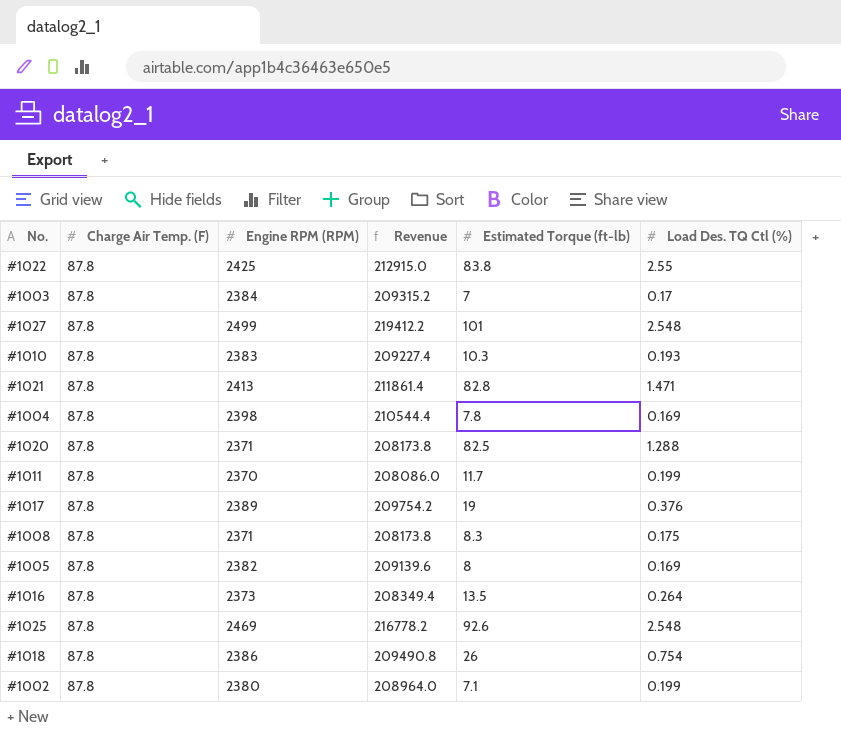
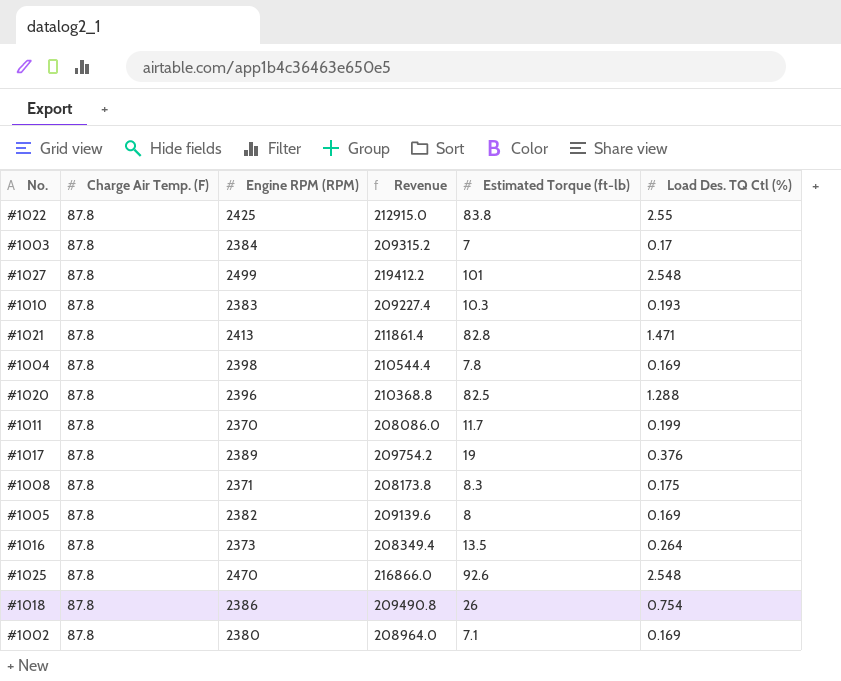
#1020 | Engine RPM (RPM): 2371 -> 2396
#1020 | Revenue: 208173.8 -> 210368.8
#1025 | Engine RPM (RPM): 2469 -> 2470
#1025 | Revenue: 216778.2 -> 216866.0
#1002 | Load Des. TQ Ctl (%): 0.199 -> 0.169

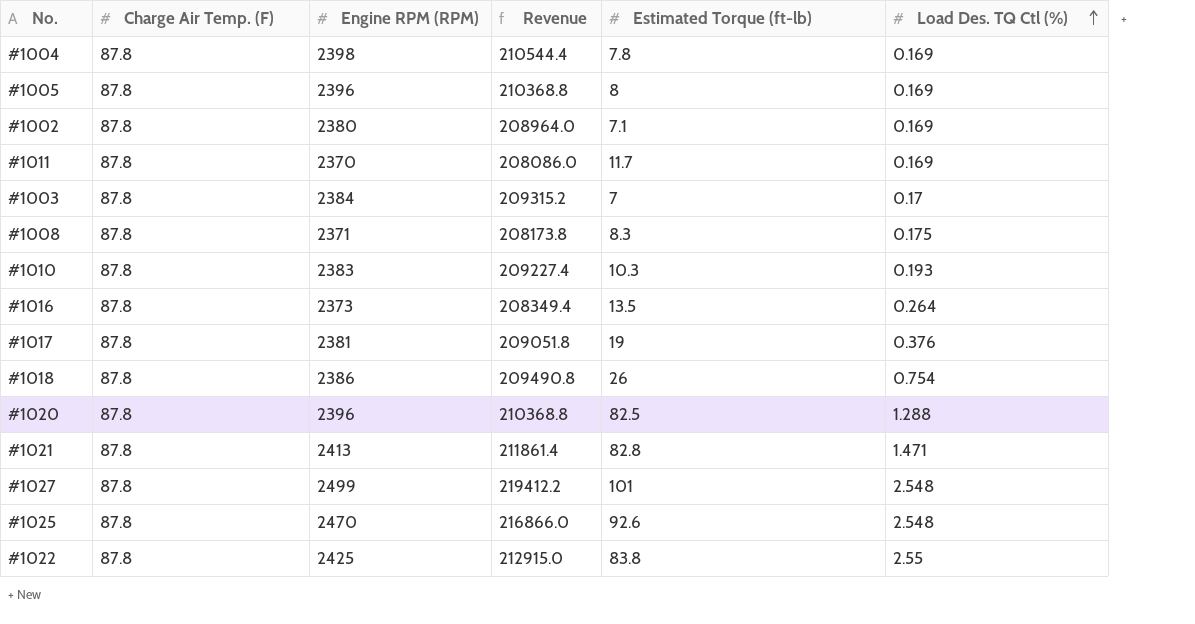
row order: none -> Load Des. TQ Ctl (%) ascending
#1005 | Engine RPM (RPM): 2382 -> 2396
#1005 | Revenue: 209139.6 -> 210368.8
#1011 | Load Des. TQ Ctl (%): 0.199 -> 0.169
#1017 | Engine RPM (RPM): 2389 -> 2381
#1017 | Revenue: 209754.2 -> 209051.8

